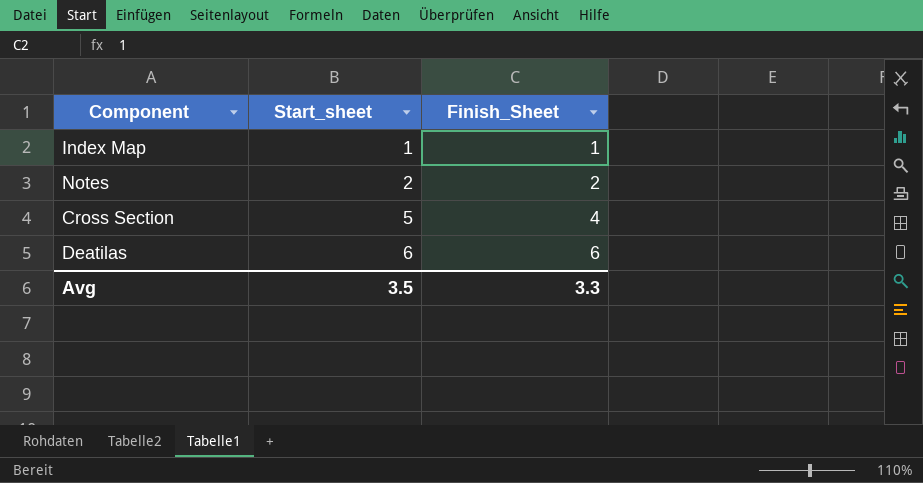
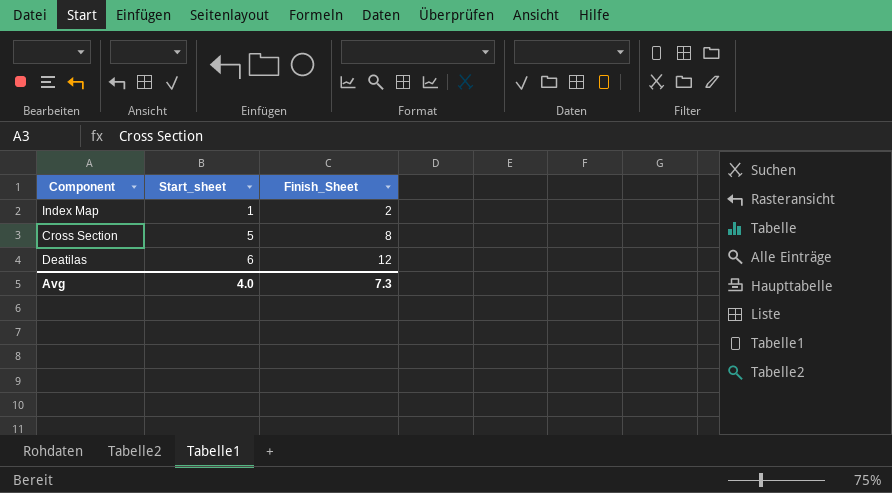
row Notes: 2 | 2 -> none
Index Map | Finish_Sheet: 1 -> 2
Cross Section | Finish_Sheet: 4 -> 8
Deatilas | Finish_Sheet: 6 -> 12
Avg | Start_sheet: 3.5 -> 4.0
Avg | Finish_Sheet: 3.3 -> 7.3

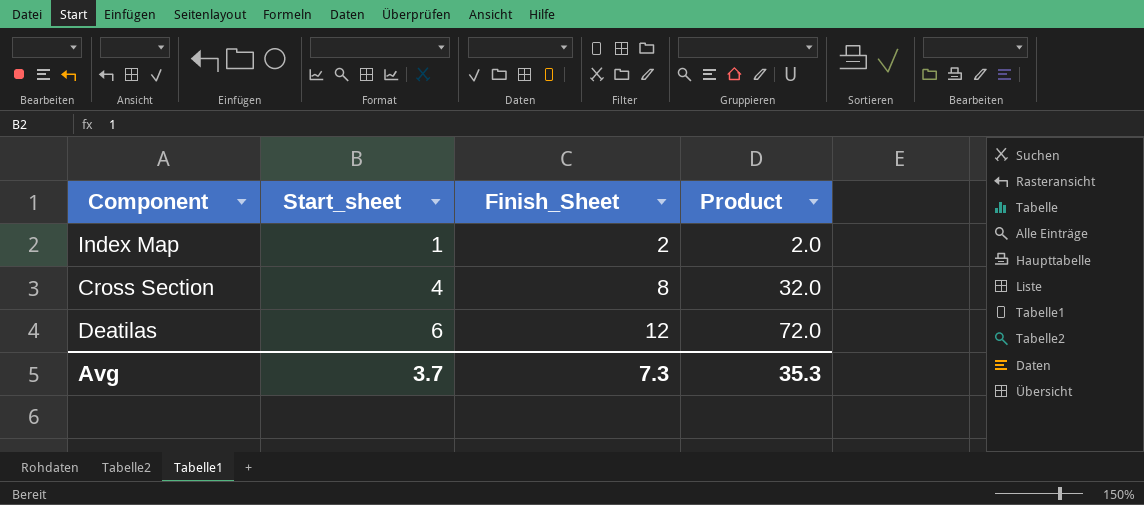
column Product | formula: none -> [Start_sheet] * [Finish_Sheet]
Cross Section | Start_sheet: 5 -> 4
Avg | Start_sheet: 4.0 -> 3.7

